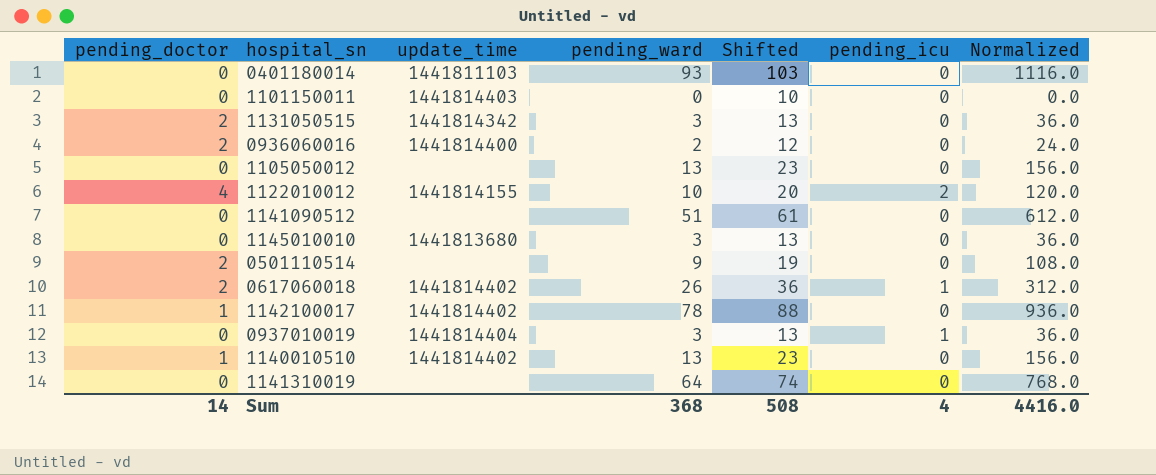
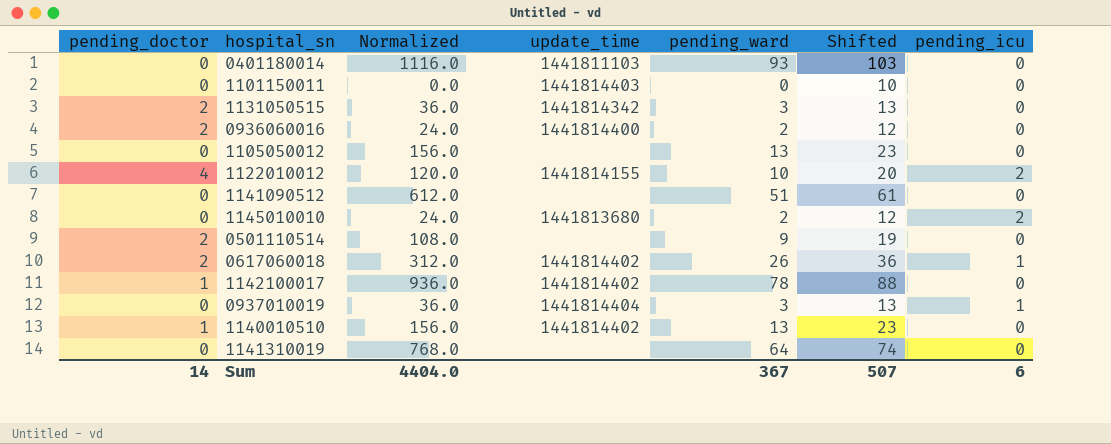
column Normalized | position: 7 -> 3
1145010010 | Normalized: 36.0 -> 24.0
1145010010 | pending_ward: 3 -> 2
1145010010 | Shifted: 13 -> 12
1145010010 | pending_icu: 0 -> 2
Sum | Normalized: 4416.0 -> 4404.0
Sum | pending_ward: 368 -> 367
Sum | Shifted: 508 -> 507
Sum | pending_icu: 4 -> 6

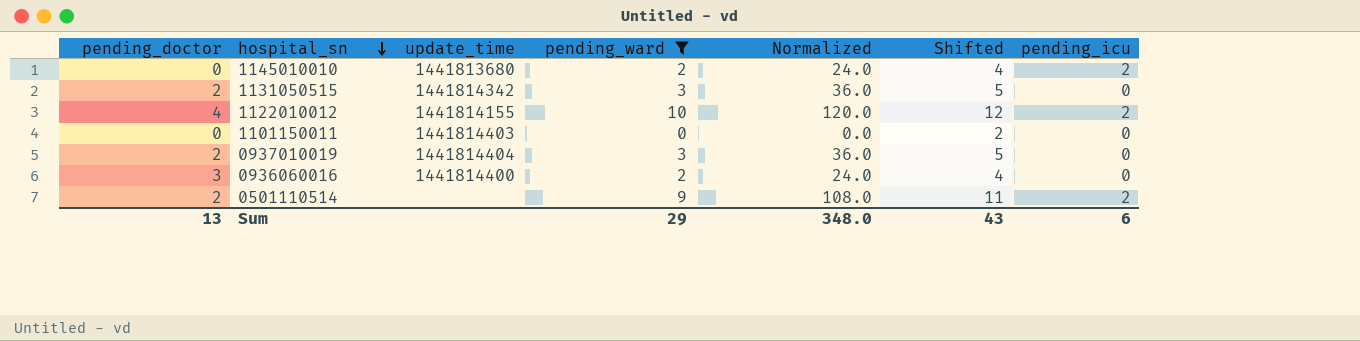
filter: none -> pending_ward <= 10
row order: none -> hospital_sn descending
column Normalized | position: 3 -> 5
column Shifted | formula: [pending_ward] + 10 -> [pending_ward] + 2
0937010019 | pending_doctor: 0 -> 2
0937010019 | pending_icu: 1 -> 0
0936060016 | pending_doctor: 2 -> 3
0501110514 | pending_icu: 0 -> 2
Sum | pending_doctor: 14 -> 13
Sum | pending_ward: 367 -> 29
Sum | Normalized: 4404.0 -> 348.0
Sum | Shifted: 507 -> 43

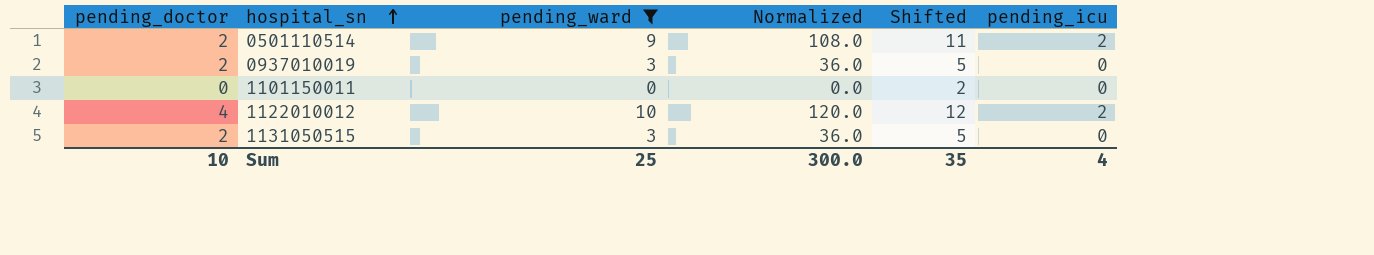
row order: hospital_sn descending -> hospital_sn ascending
column update_time | position: 3 -> none
row 1145010010: 0 | 1441813680 | 2 | 24.0 | 4 | 2 -> none
row 0936060016: 3 | 1441814400 | 2 | 24.0 | 4 | 0 -> none
Sum | pending_doctor: 13 -> 10
Sum | pending_ward: 29 -> 25
Sum | Normalized: 348.0 -> 300.0
Sum | Shifted: 43 -> 35
Sum | pending_icu: 6 -> 4

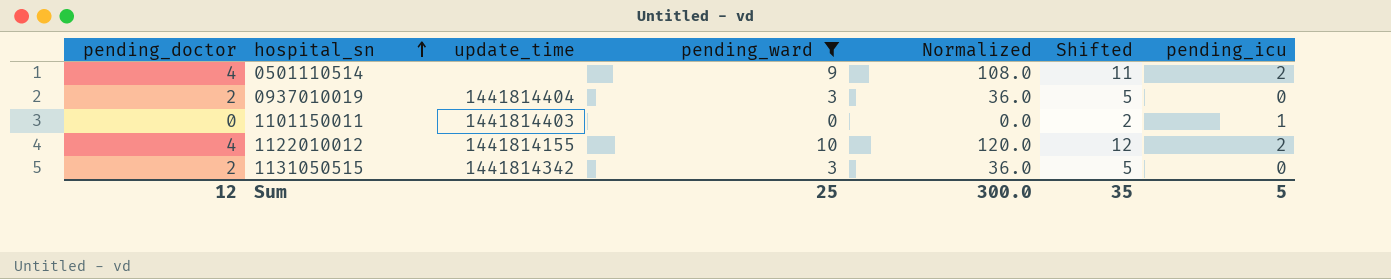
column update_time | position: none -> 3
0501110514 | pending_doctor: 2 -> 4
1101150011 | pending_icu: 0 -> 1
Sum | pending_doctor: 10 -> 12
Sum | pending_icu: 4 -> 5

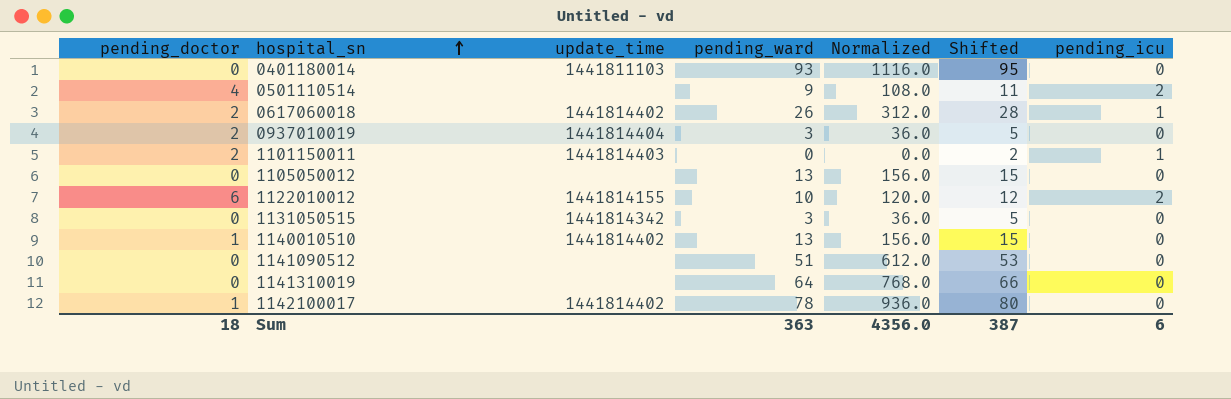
filter: pending_ward <= 10 -> none
1101150011 | pending_doctor: 0 -> 2
1122010012 | pending_doctor: 4 -> 6
1131050515 | pending_doctor: 2 -> 0
Sum | pending_doctor: 12 -> 18
Sum | pending_ward: 25 -> 363
Sum | Normalized: 300.0 -> 4356.0
Sum | Shifted: 35 -> 387
Sum | pending_icu: 5 -> 6

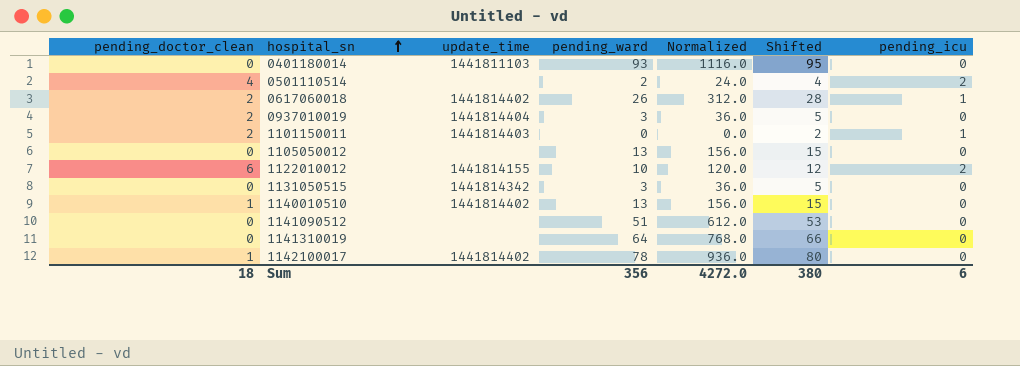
column name: pending_doctor -> pending_doctor_clean
0501110514 | pending_ward: 9 -> 2
0501110514 | Normalized: 108.0 -> 24.0
0501110514 | Shifted: 11 -> 4
Sum | pending_ward: 363 -> 356
Sum | Normalized: 4356.0 -> 4272.0
Sum | Shifted: 387 -> 380

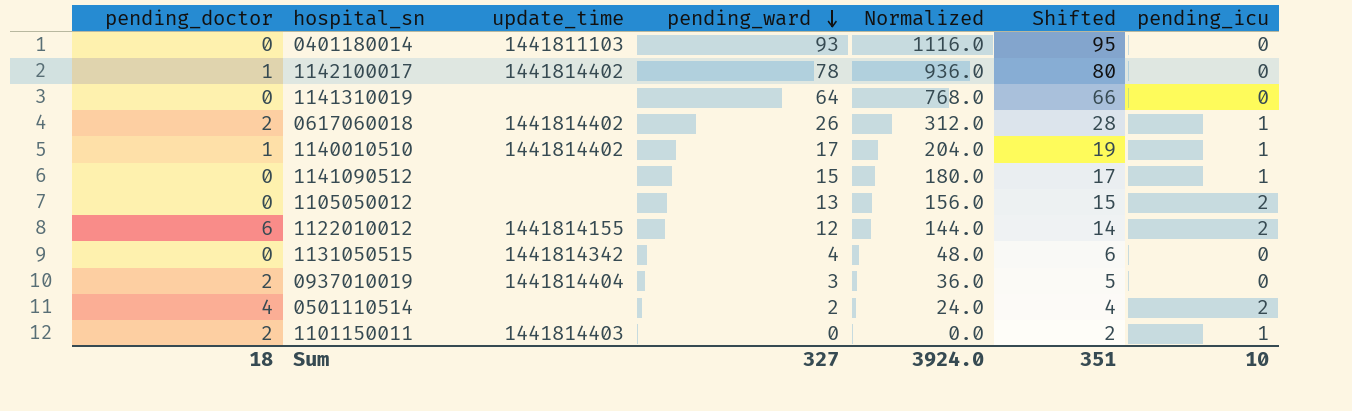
row order: hospital_sn ascending -> pending_ward descending
column name: pending_doctor_clean -> pending_doctor
1140010510 | pending_ward: 13 -> 17
1140010510 | Normalized: 156.0 -> 204.0
1140010510 | Shifted: 15 -> 19
1140010510 | pending_icu: 0 -> 1
1141090512 | pending_ward: 51 -> 15
1141090512 | Normalized: 612.0 -> 180.0
1141090512 | Shifted: 53 -> 17
1141090512 | pending_icu: 0 -> 1
1105050012 | pending_icu: 0 -> 2
1122010012 | pending_ward: 10 -> 12
1122010012 | Normalized: 120.0 -> 144.0
1122010012 | Shifted: 12 -> 14
1131050515 | pending_ward: 3 -> 4
1131050515 | Normalized: 36.0 -> 48.0
1131050515 | Shifted: 5 -> 6
Sum | pending_ward: 356 -> 327
Sum | Normalized: 4272.0 -> 3924.0
Sum | Shifted: 380 -> 351
Sum | pending_icu: 6 -> 10

